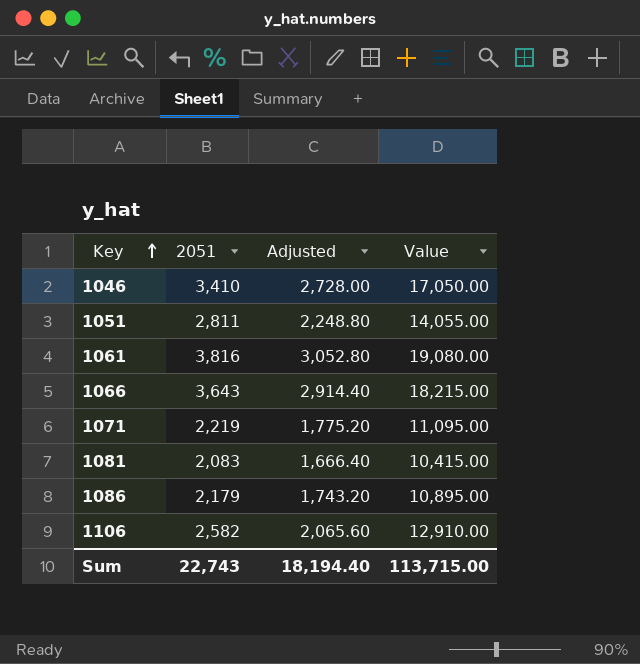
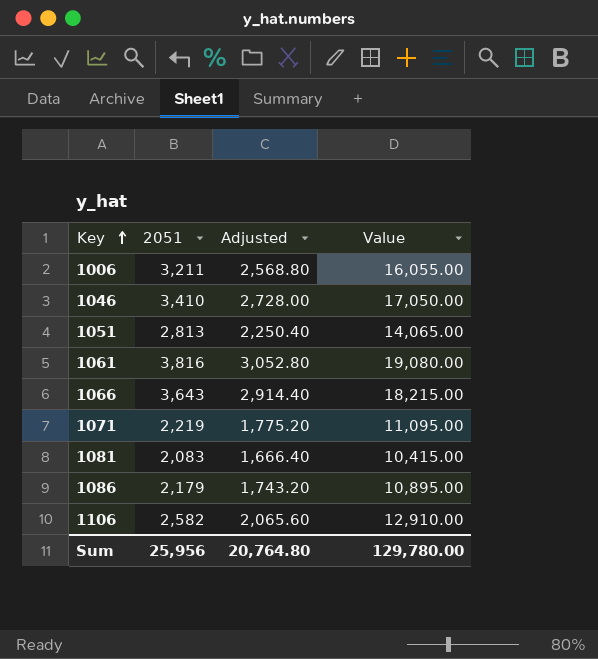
row 1006: none -> 3,211 | 2,568.80 | 16,055.00
1051 | 2051: 2,811 -> 2,813
1051 | Adjusted: 2,248.80 -> 2,250.40
1051 | Value: 14,055.00 -> 14,065.00
Sum | 2051: 22,743 -> 25,956
Sum | Adjusted: 18,194.40 -> 20,764.80
Sum | Value: 113,715.00 -> 129,780.00

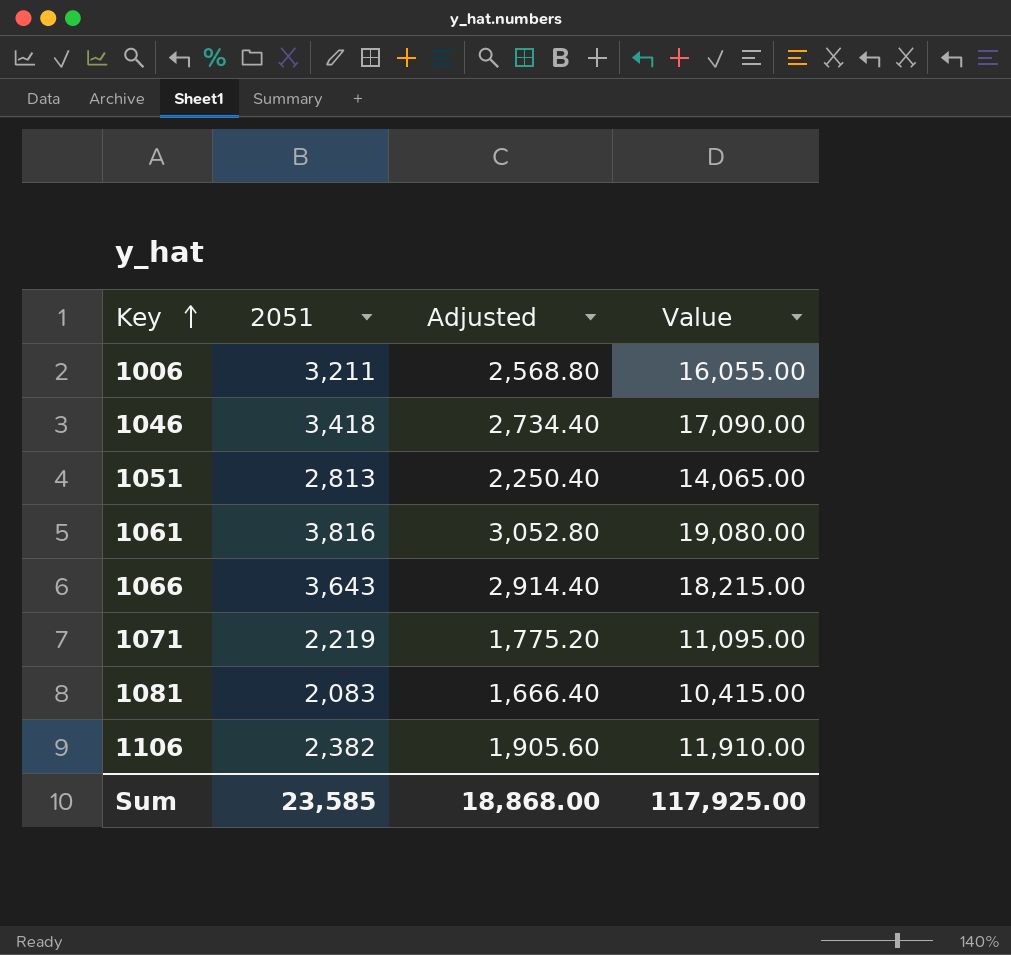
row 1086: 2,179 | 1,743.20 | 10,895.00 -> none
1046 | 2051: 3,410 -> 3,418
1046 | Adjusted: 2,728.00 -> 2,734.40
1046 | Value: 17,050.00 -> 17,090.00
1106 | 2051: 2,582 -> 2,382
1106 | Adjusted: 2,065.60 -> 1,905.60
1106 | Value: 12,910.00 -> 11,910.00
Sum | 2051: 25,956 -> 23,585
Sum | Adjusted: 20,764.80 -> 18,868.00
Sum | Value: 129,780.00 -> 117,925.00

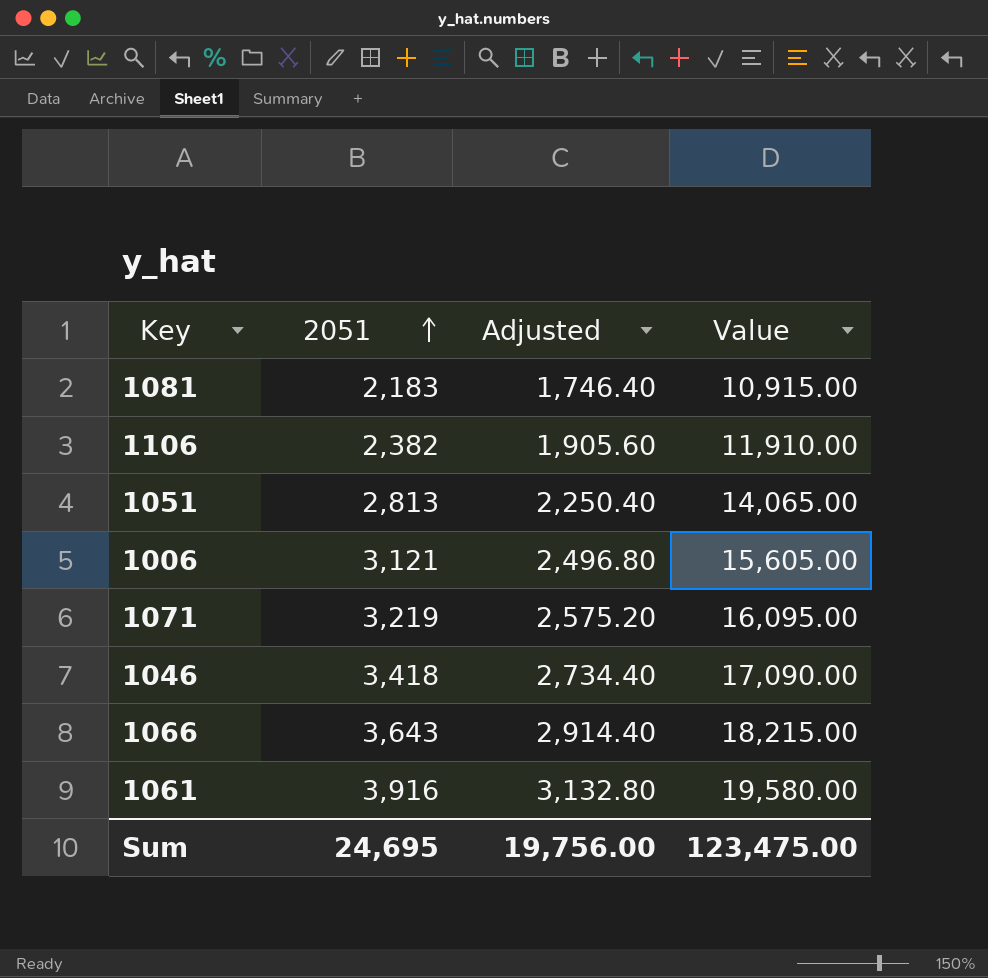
row order: Key ascending -> 2051 ascending
1081 | 2051: 2,083 -> 2,183
1081 | Adjusted: 1,666.40 -> 1,746.40
1081 | Value: 10,415.00 -> 10,915.00
1006 | 2051: 3,211 -> 3,121
1006 | Adjusted: 2,568.80 -> 2,496.80
1006 | Value: 16,055.00 -> 15,605.00
1071 | 2051: 2,219 -> 3,219
1071 | Adjusted: 1,775.20 -> 2,575.20
1071 | Value: 11,095.00 -> 16,095.00
1061 | 2051: 3,816 -> 3,916
1061 | Adjusted: 3,052.80 -> 3,132.80
1061 | Value: 19,080.00 -> 19,580.00
Sum | 2051: 23,585 -> 24,695
Sum | Adjusted: 18,868.00 -> 19,756.00
Sum | Value: 117,925.00 -> 123,475.00

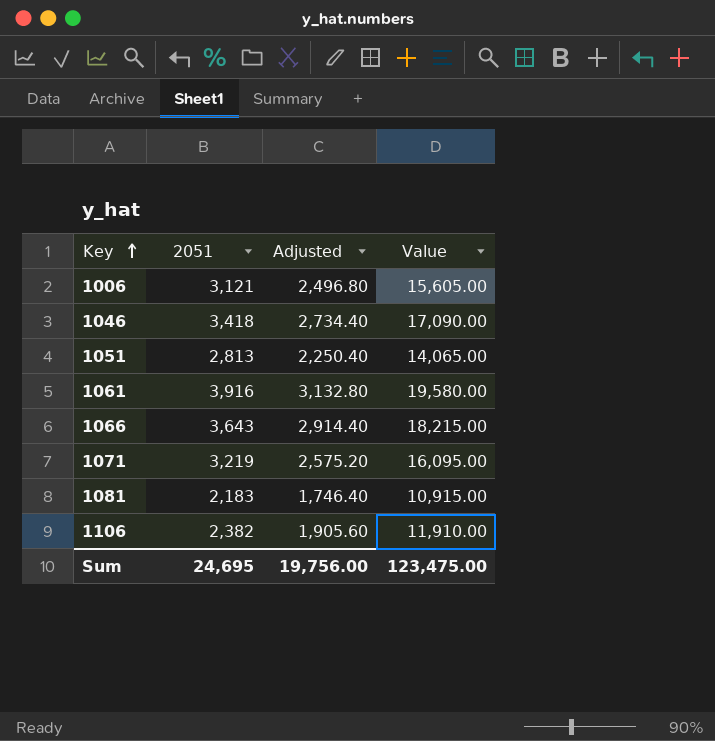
row order: 2051 ascending -> Key ascending

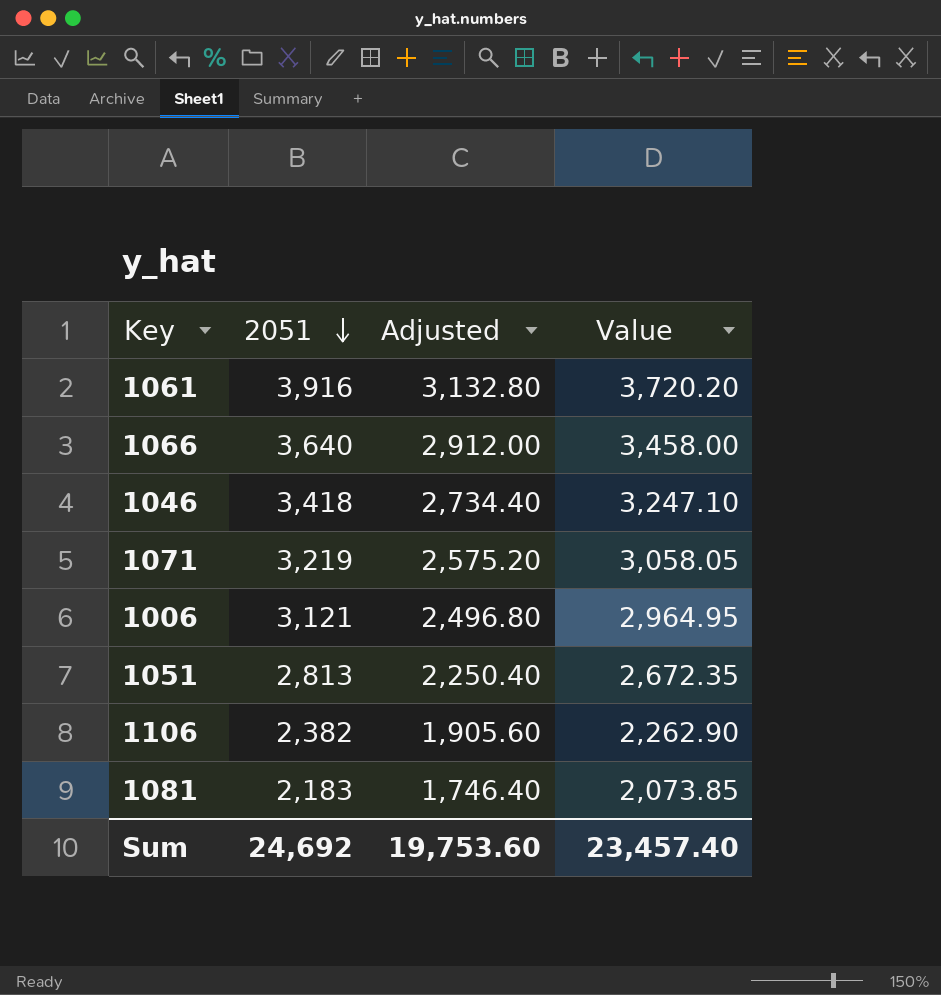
row order: Key ascending -> 2051 descending
column Value | formula: [2051] * 5 -> [2051] * 0.95
1066 | 2051: 3,643 -> 3,640
1066 | Adjusted: 2,914.40 -> 2,912.00
Sum | 2051: 24,695 -> 24,692
Sum | Adjusted: 19,756.00 -> 19,753.60
Sum | Value: 123,475.00 -> 23,457.40

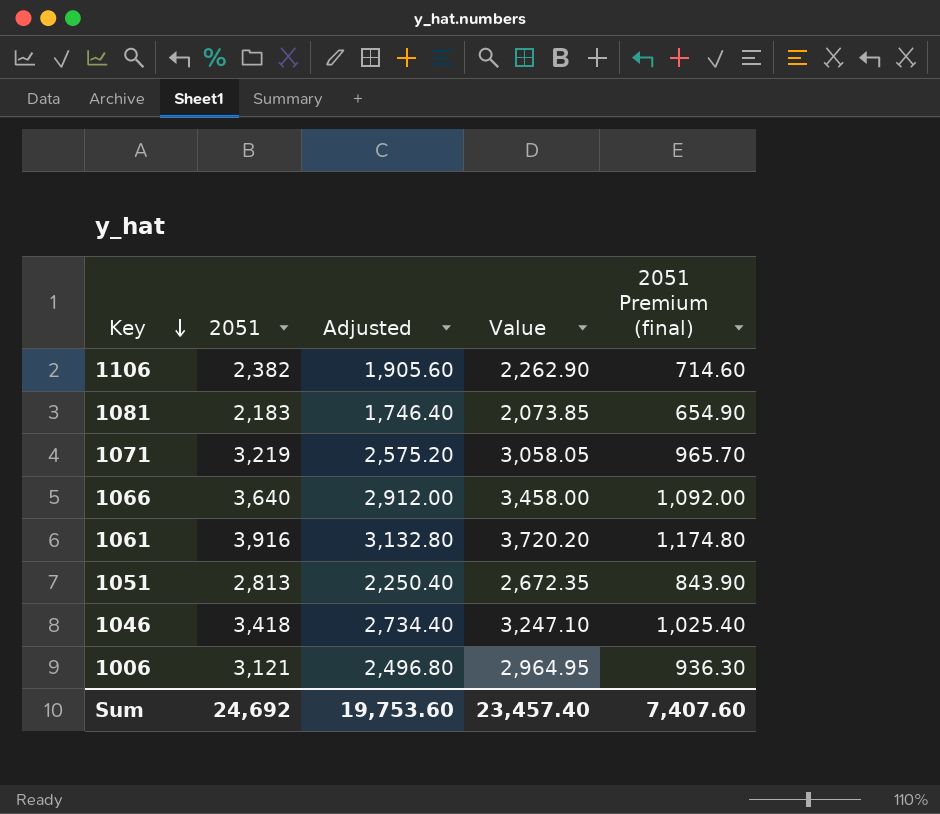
row order: 2051 descending -> Key descending
column 2051 Premium (final) | formula: none -> [2051] * 0.3

